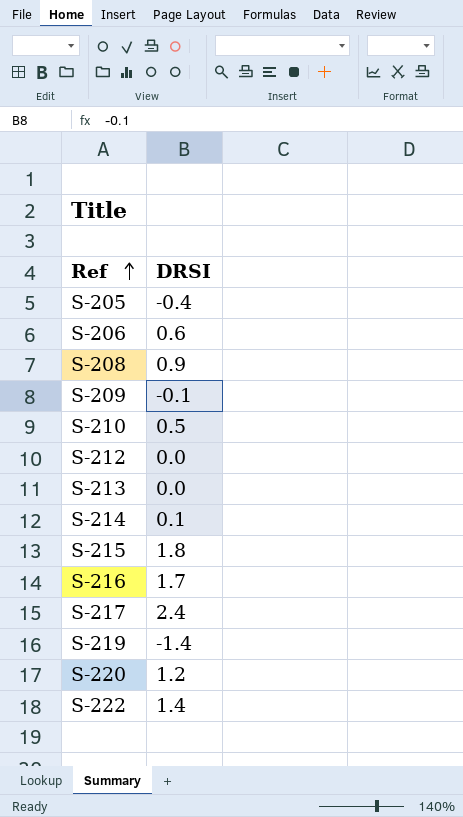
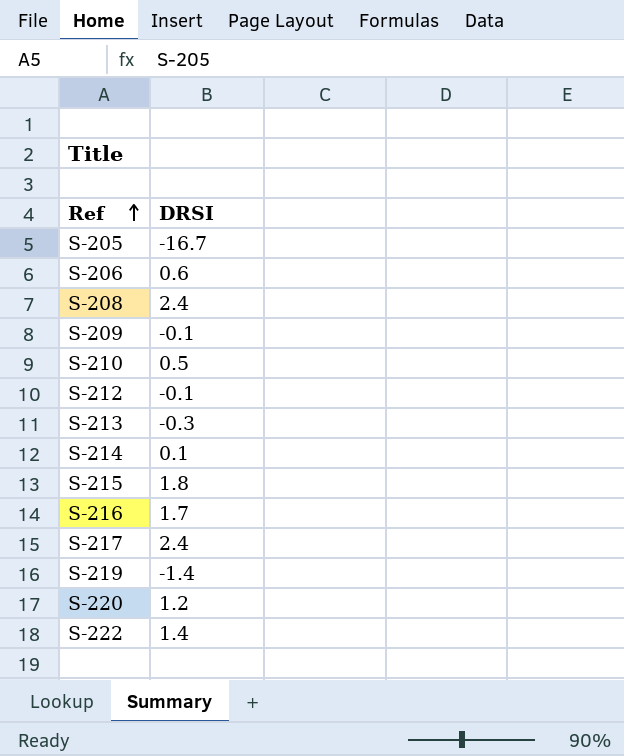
S-205 | DRSI: -0.4 -> -16.7
S-208 | DRSI: 0.9 -> 2.4
S-212 | DRSI: 0.0 -> -0.1
S-213 | DRSI: 0.0 -> -0.3

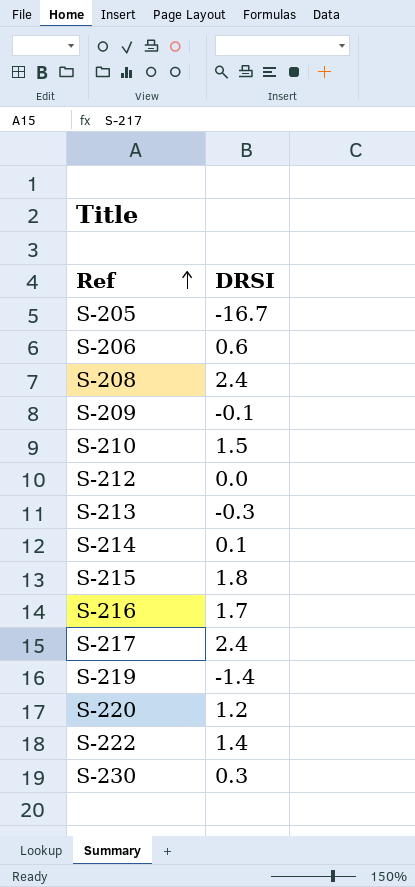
S-210 | DRSI: 0.5 -> 1.5
S-212 | DRSI: -0.1 -> 0.0
row S-230: none -> 0.3

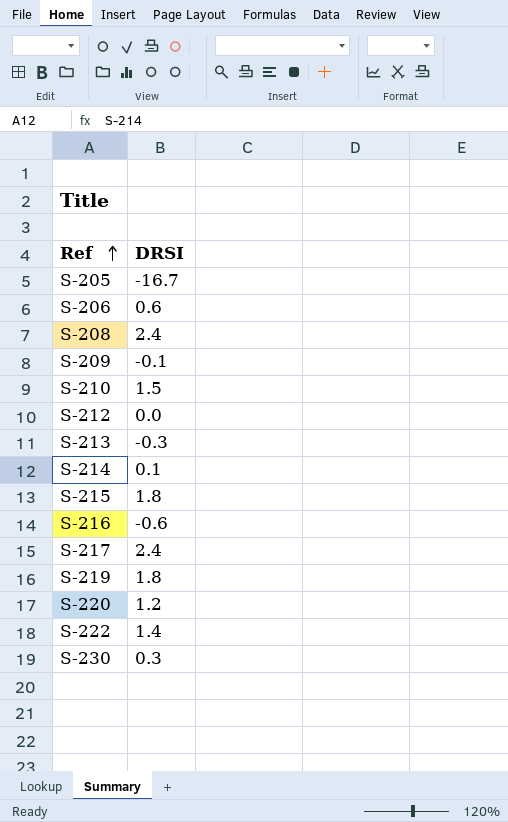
S-216 | DRSI: 1.7 -> -0.6
S-219 | DRSI: -1.4 -> 1.8

